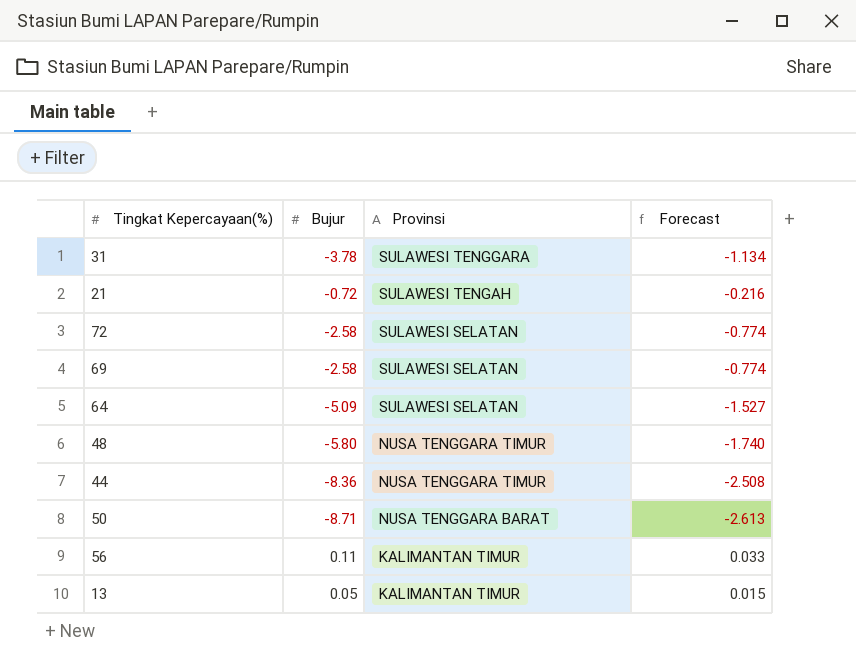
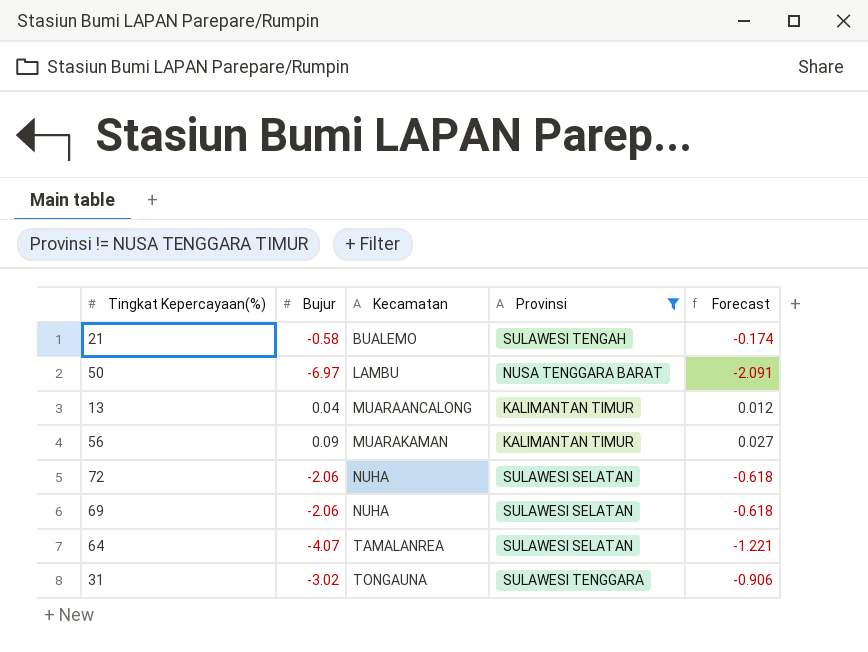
filter: none -> Provinsi != NUSA TENGGARA TIMUR
row order: Provinsi descending -> Kecamatan ascending
column Kecamatan | position: none -> 3
21 | Bujur: -0.72 -> -0.58
21 | Forecast: -0.216 -> -0.174
50 | Bujur: -8.71 -> -6.97
50 | Forecast: -2.613 -> -2.091
13 | Bujur: 0.05 -> 0.04
13 | Forecast: 0.015 -> 0.012
56 | Bujur: 0.11 -> 0.09
56 | Forecast: 0.033 -> 0.027
72 | Bujur: -2.58 -> -2.06
72 | Forecast: -0.774 -> -0.618
69 | Bujur: -2.58 -> -2.06
69 | Forecast: -0.774 -> -0.618
64 | Bujur: -5.09 -> -4.07
64 | Forecast: -1.527 -> -1.221
31 | Bujur: -3.78 -> -3.02
31 | Forecast: -1.134 -> -0.906

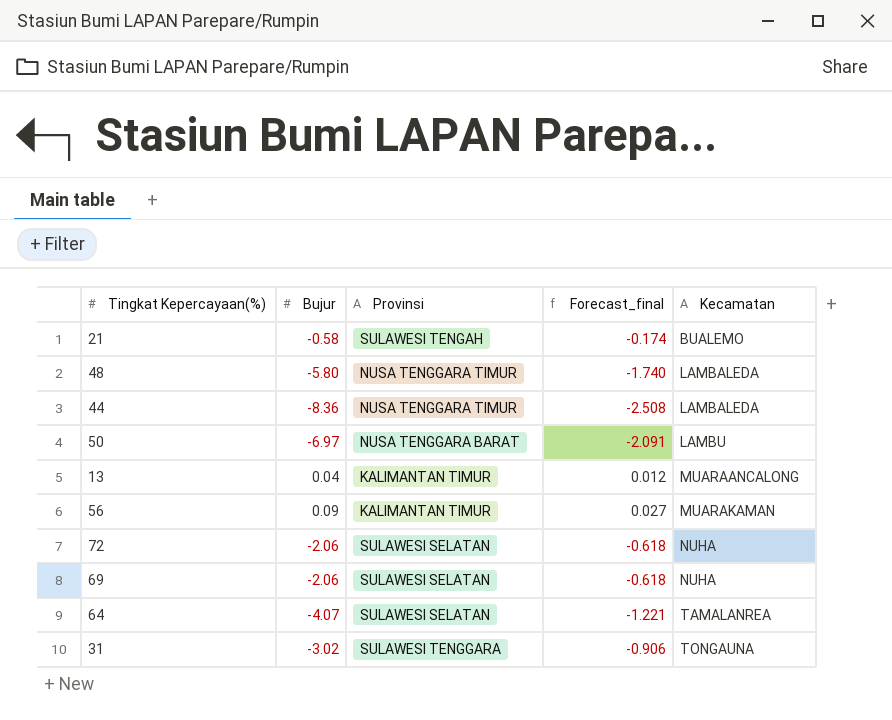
filter: Provinsi != NUSA TENGGARA TIMUR -> none
column name: Forecast -> Forecast_final
column Kecamatan | position: 3 -> 5

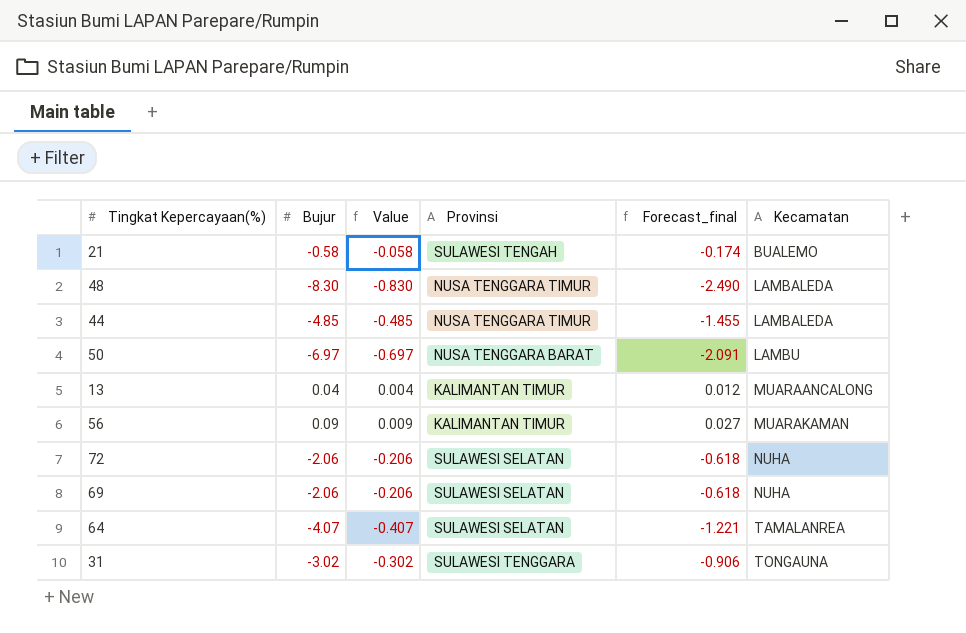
column Value | formula: none -> [Bujur] * 0.1
48 | Bujur: -5.80 -> -8.30
48 | Forecast_final: -1.740 -> -2.490
44 | Bujur: -8.36 -> -4.85
44 | Forecast_final: -2.508 -> -1.455

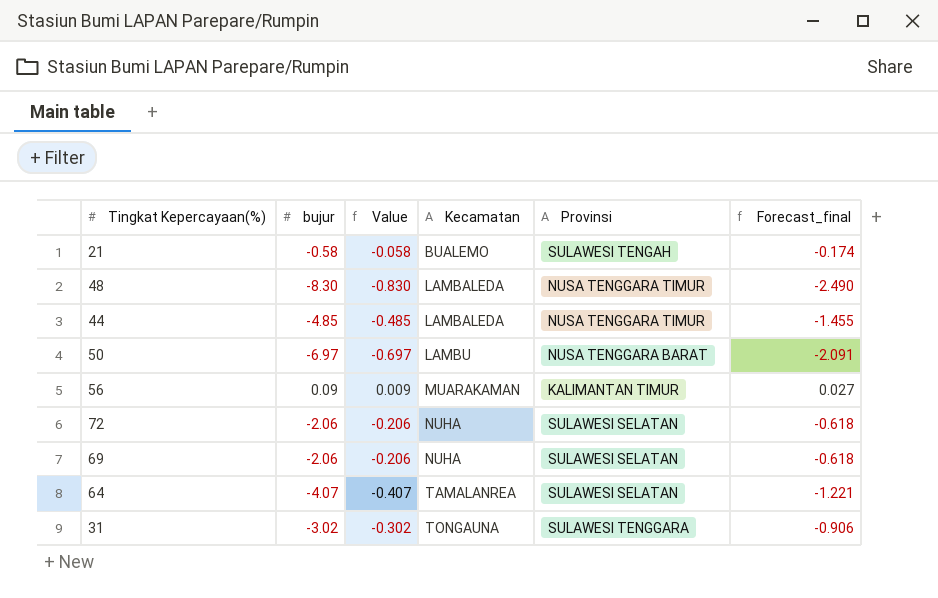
column name: Bujur -> bujur
column Kecamatan | position: 6 -> 4
row 13: 0.04 | 0.004 | KALIMANTAN TIMUR | 0.012 | MUARAANCALONG -> none

